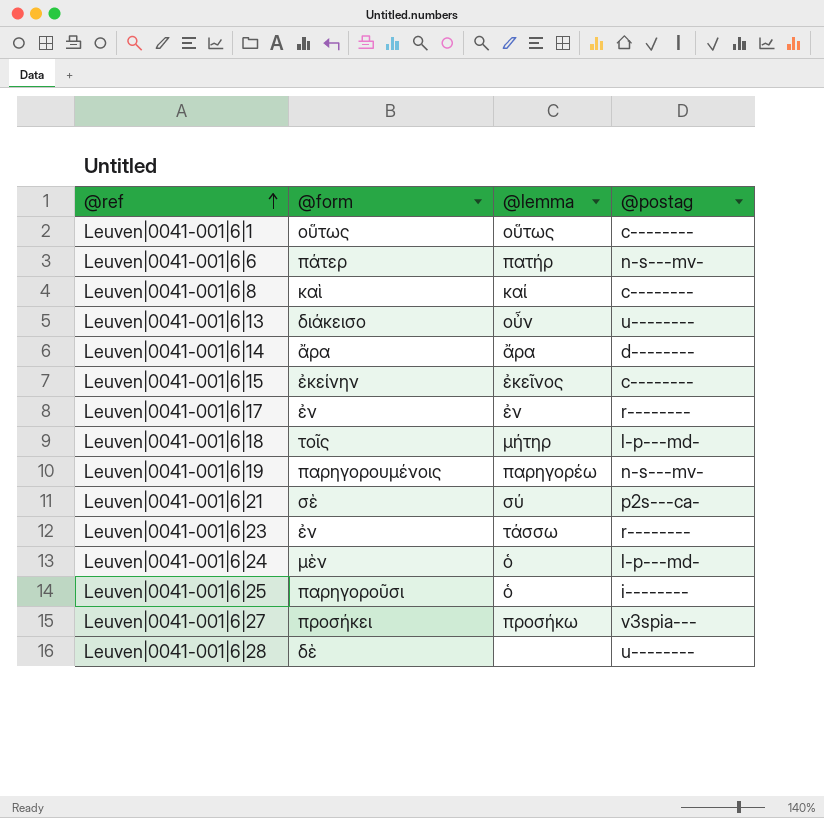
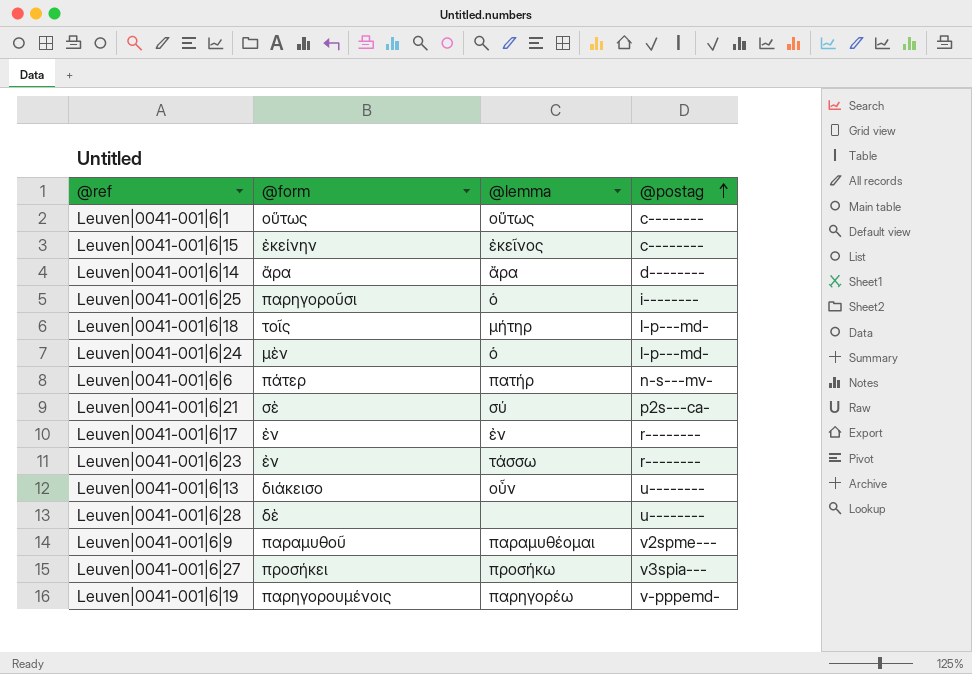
row order: @ref ascending -> @postag ascending
row Leuven|0041-001|6|8: καὶ | καί | c-------- -> none
row Leuven|0041-001|6|9: none -> παραμυθοῦ | παραμυθέομαι | v2spme---
Leuven|0041-001|6|19 | @postag: n-s---mv- -> v-pppemd-

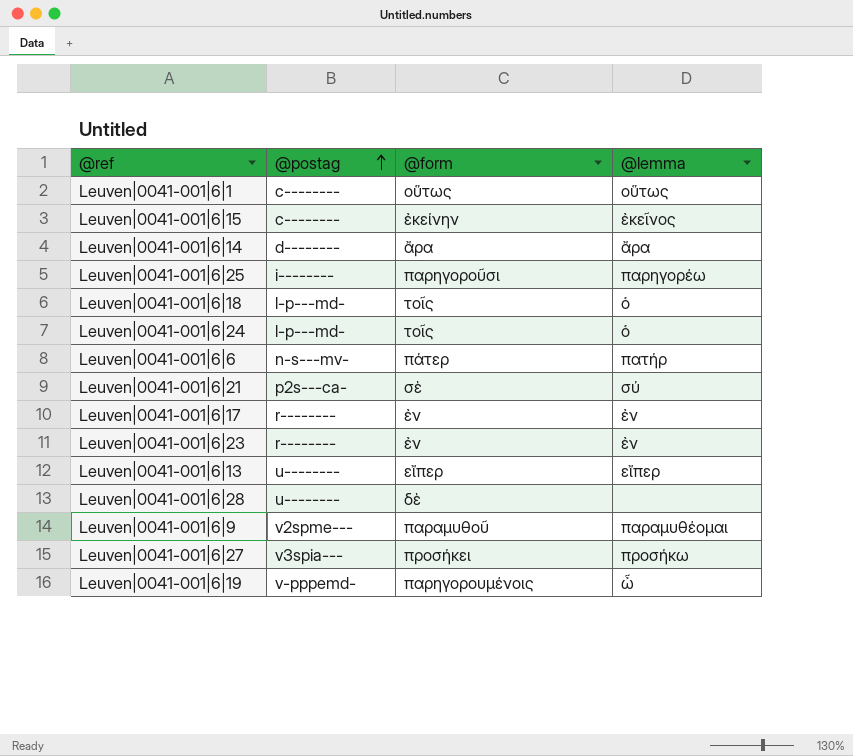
column @postag | position: 4 -> 2
Leuven|0041-001|6|25 | @lemma: ὁ -> παρηγορέω
Leuven|0041-001|6|18 | @lemma: μήτηρ -> ὁ
Leuven|0041-001|6|24 | @form: μὲν -> τοῖς
Leuven|0041-001|6|23 | @lemma: τάσσω -> ἐν
Leuven|0041-001|6|13 | @form: διάκεισο -> εἴπερ
Leuven|0041-001|6|13 | @lemma: οὖν -> εἴπερ
Leuven|0041-001|6|19 | @lemma: παρηγορέω -> ὦ

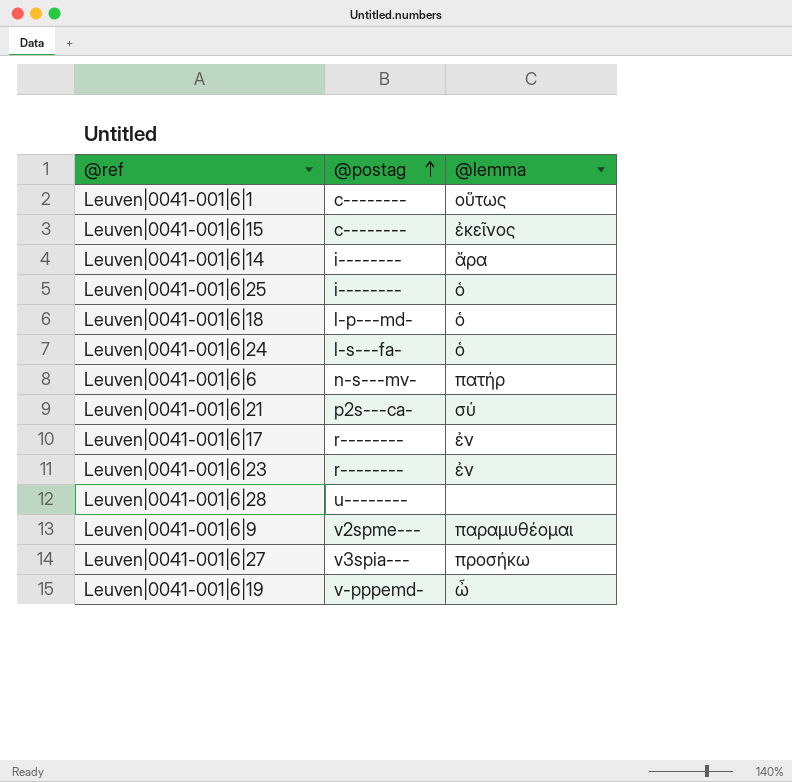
column @form | position: 3 -> none
row Leuven|0041-001|6|13: u-------- | εἴπερ | εἴπερ -> none
Leuven|0041-001|6|14 | @postag: d-------- -> i--------
Leuven|0041-001|6|25 | @lemma: παρηγορέω -> ὁ
Leuven|0041-001|6|24 | @postag: l-p---md- -> l-s---fa-

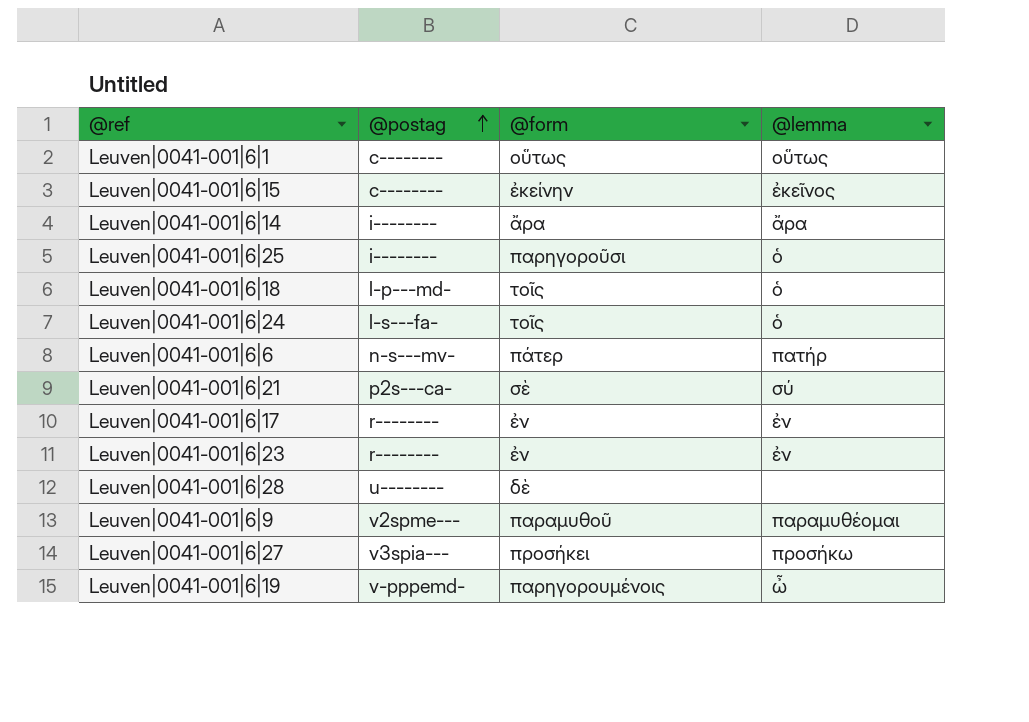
column @form | position: none -> 3

